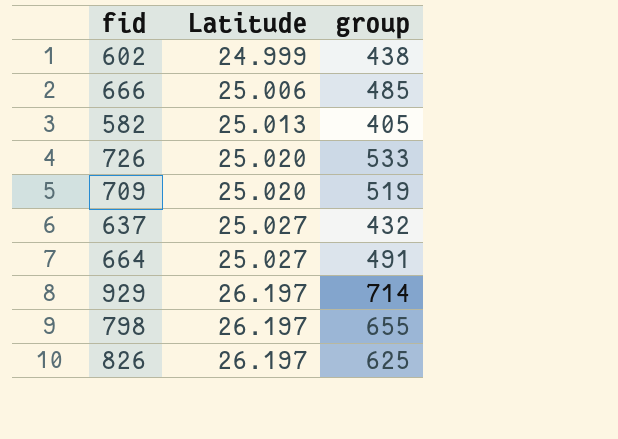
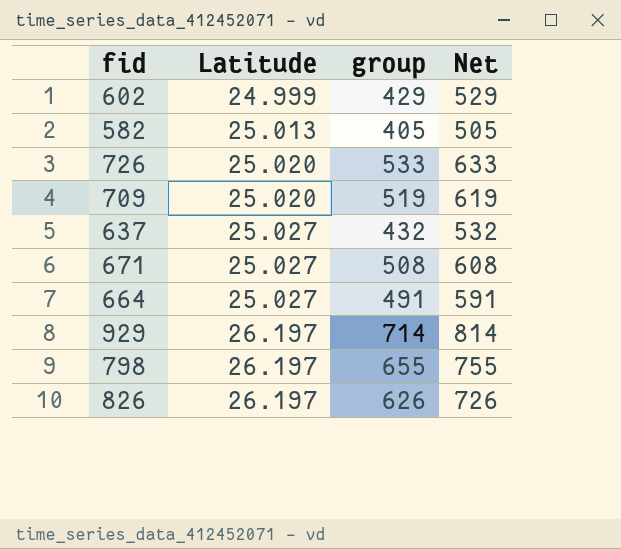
column Net | formula: none -> [group] + 100
row 666: 25.006 | 485 -> none
602 | group: 438 -> 429
row 671: none -> 25.027 | 508 | 608
826 | group: 625 -> 626

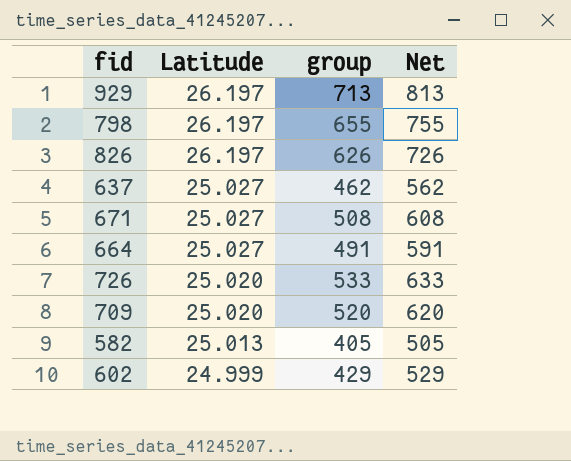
row order: Latitude ascending -> Latitude descending
929 | group: 714 -> 713
929 | Net: 814 -> 813
637 | group: 432 -> 462
637 | Net: 532 -> 562
709 | group: 519 -> 520
709 | Net: 619 -> 620

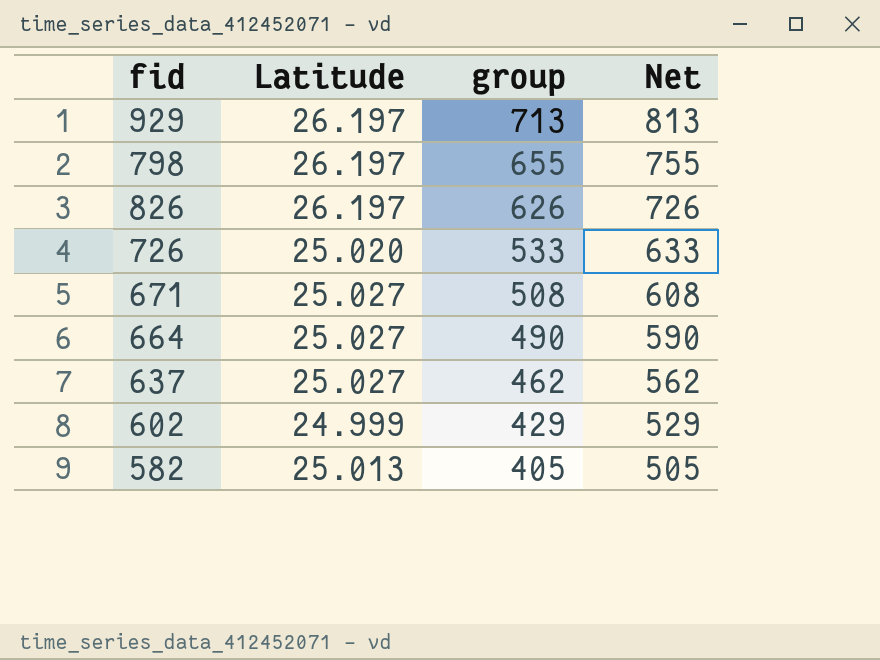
row order: Latitude descending -> group descending
row 709: 25.020 | 520 | 620 -> none
664 | group: 491 -> 490
664 | Net: 591 -> 590

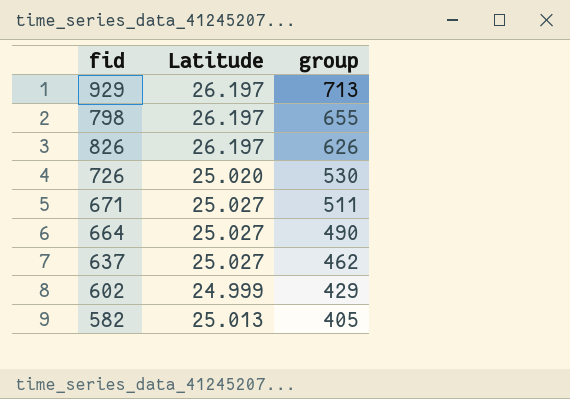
column Net | formula: [group] + 100 -> none
726 | group: 533 -> 530
671 | group: 508 -> 511

